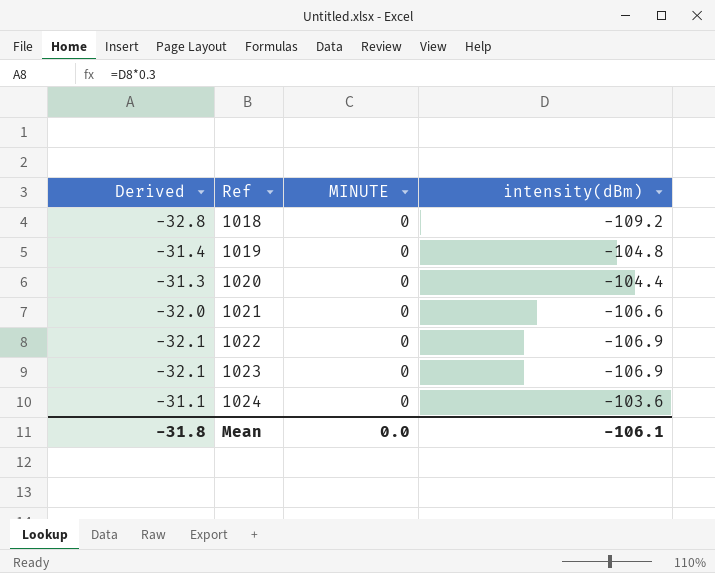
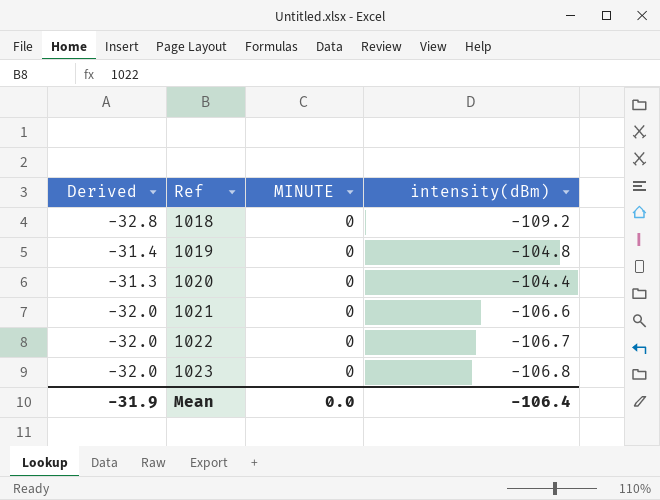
row 1024: -31.1 | 0 | -103.6 -> none
1022 | Derived: -32.1 -> -32.0
1022 | intensity(dBm): -106.9 -> -106.7
1023 | Derived: -32.1 -> -32.0
1023 | intensity(dBm): -106.9 -> -106.8
Mean | Derived: -31.8 -> -31.9
Mean | intensity(dBm): -106.1 -> -106.4

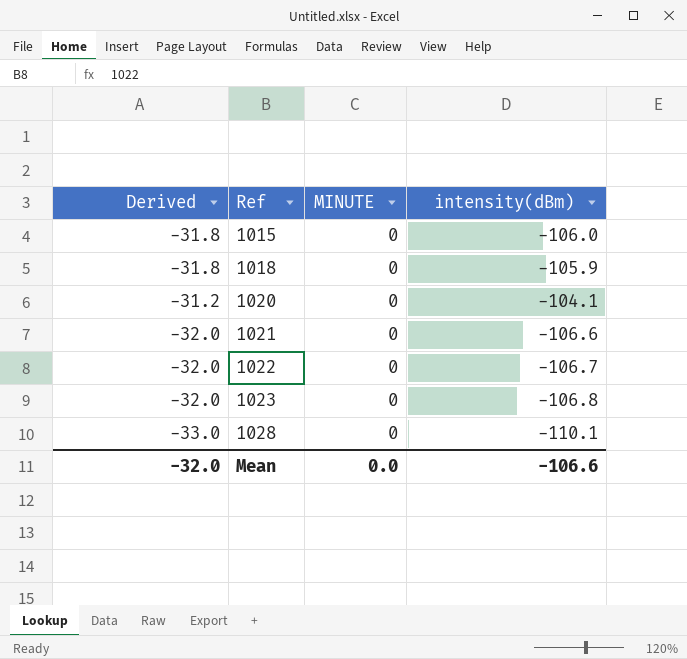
row 1019: -31.4 | 0 | -104.8 -> none
row 1015: none -> -31.8 | 0 | -106.0
1018 | Derived: -32.8 -> -31.8
1018 | intensity(dBm): -109.2 -> -105.9
1020 | Derived: -31.3 -> -31.2
1020 | intensity(dBm): -104.4 -> -104.1
row 1028: none -> -33.0 | 0 | -110.1
Mean | Derived: -31.9 -> -32.0
Mean | intensity(dBm): -106.4 -> -106.6

